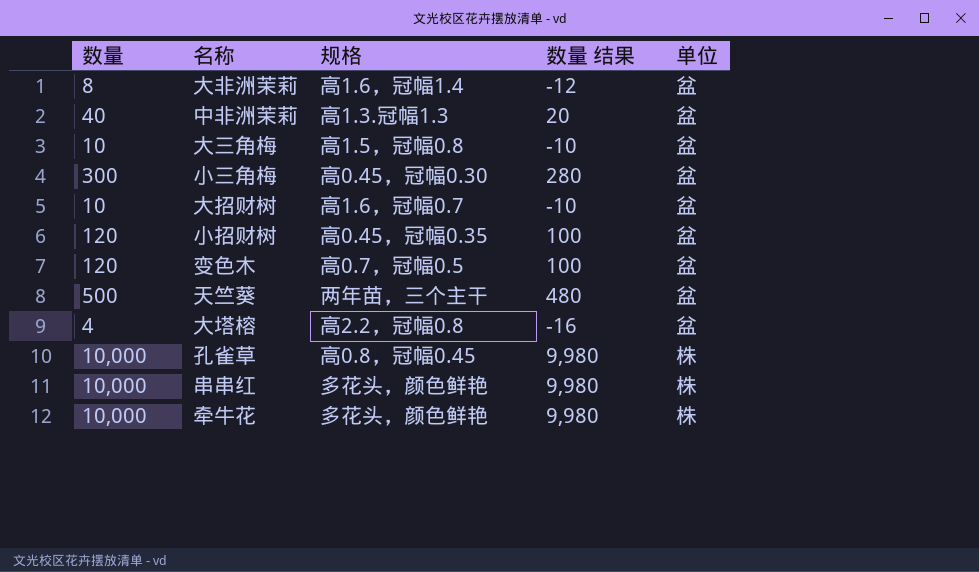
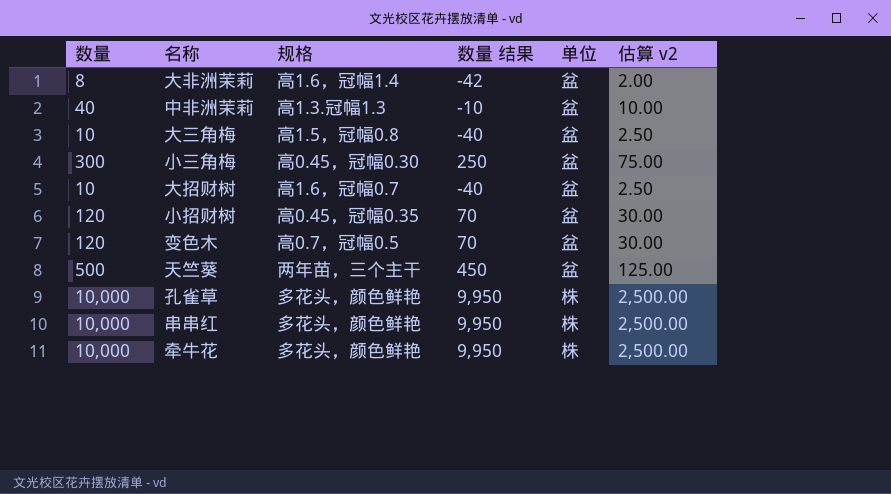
column 数量 结果 | formula: [数量] - 20 -> [数量] - 50
column 估算 v2 | formula: none -> [数量] * 0.25
row 大塔榕: 4 | 高2.2，冠幅0.8 | -16 | 盆 -> none
孔雀草 | 规格: 高0.8，冠幅0.45 -> 多花头，颜色鲜艳

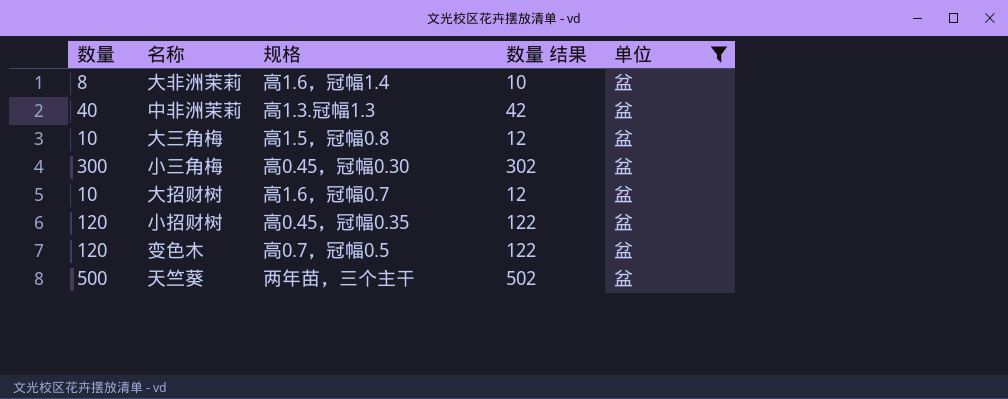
filter: none -> 单位 = 盆
column 估算 v2 | formula: [数量] * 0.25 -> none
column 数量 结果 | formula: [数量] - 50 -> [数量] + 2

